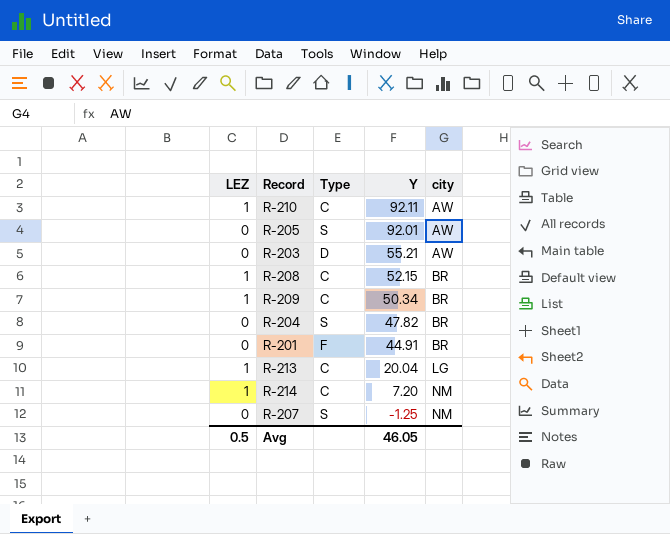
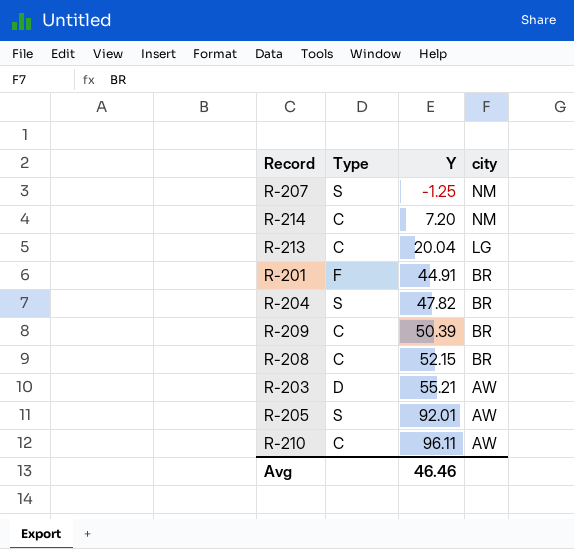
row order: Y descending -> Y ascending
column LEZ | position: 1 -> none
R-209 | Y: 50.34 -> 50.39
R-210 | Y: 92.11 -> 96.11
Avg | Y: 46.05 -> 46.46

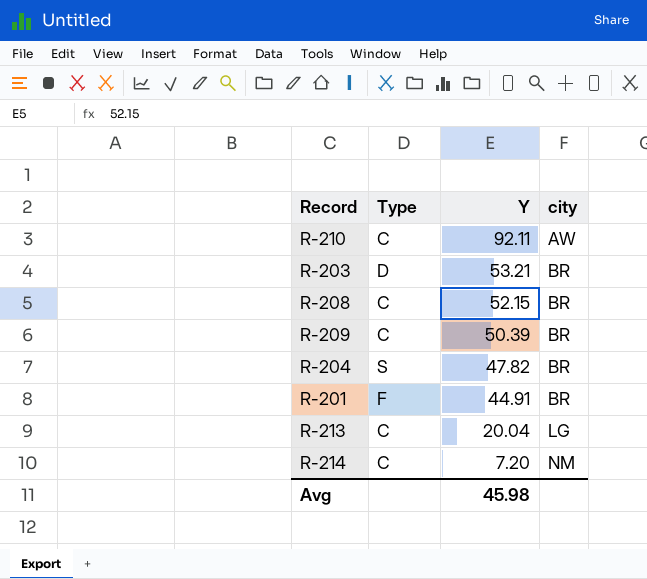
row order: Y ascending -> Y descending
row R-207: S | -1.25 | NM -> none
row R-205: S | 92.01 | AW -> none
R-210 | Y: 96.11 -> 92.11
R-203 | Y: 55.21 -> 53.21
R-203 | city: AW -> BR
Avg | Y: 46.46 -> 45.98

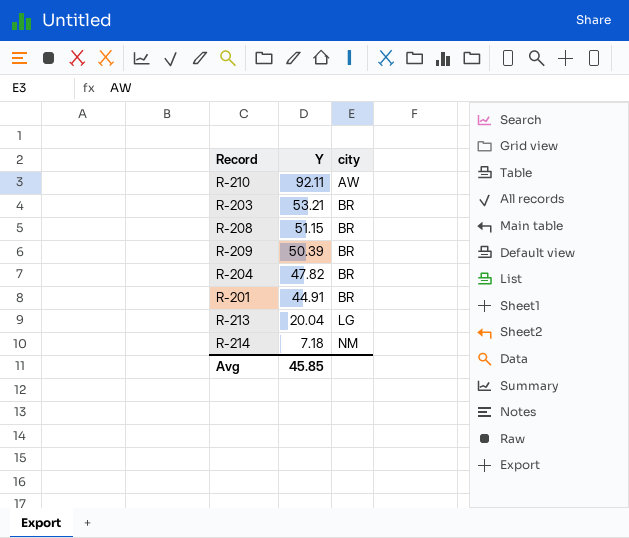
column Type | position: 2 -> none
R-208 | Y: 52.15 -> 51.15
R-214 | Y: 7.20 -> 7.18
Avg | Y: 45.98 -> 45.85

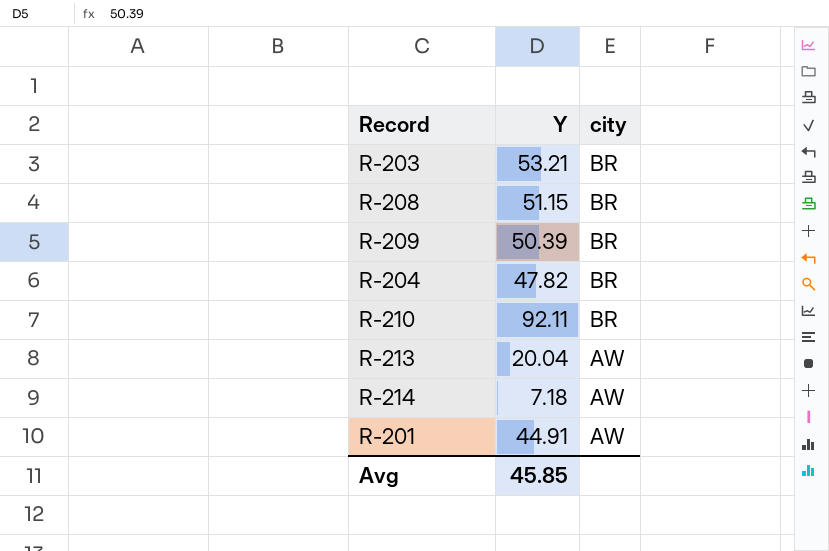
row order: Y descending -> city descending
R-210 | city: AW -> BR
R-213 | city: LG -> AW
R-214 | city: NM -> AW
R-201 | city: BR -> AW

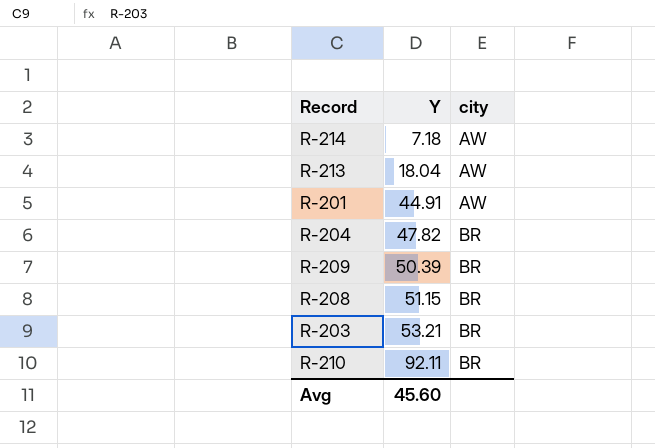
row order: city descending -> Y ascending
R-213 | Y: 20.04 -> 18.04
Avg | Y: 45.85 -> 45.60

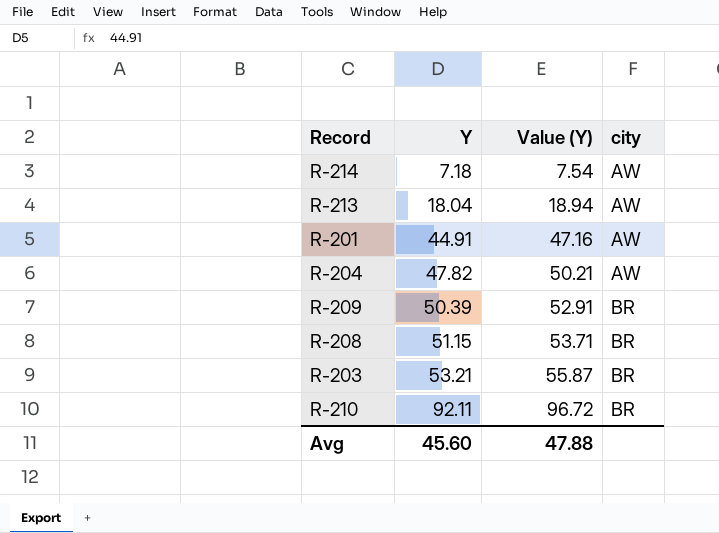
column Value (Y) | formula: none -> [Y] * 1.05
R-204 | city: BR -> AW

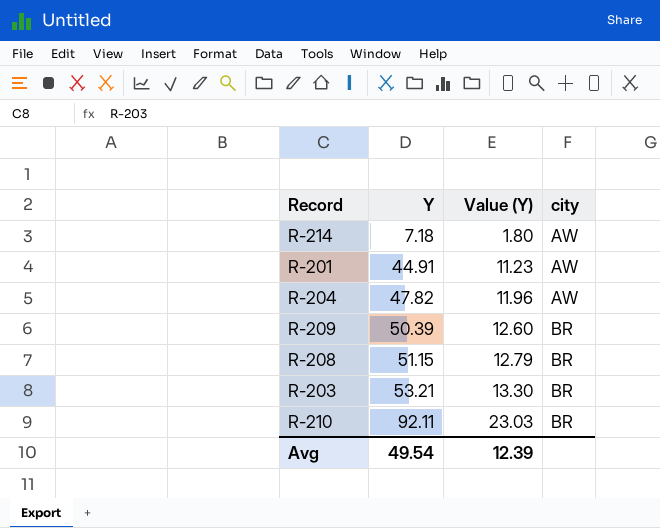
column Value (Y) | formula: [Y] * 1.05 -> [Y] * 0.25
row R-213: 18.04 | 18.94 | AW -> none
Avg | Y: 45.60 -> 49.54
Avg | Value (Y): 47.88 -> 12.39

